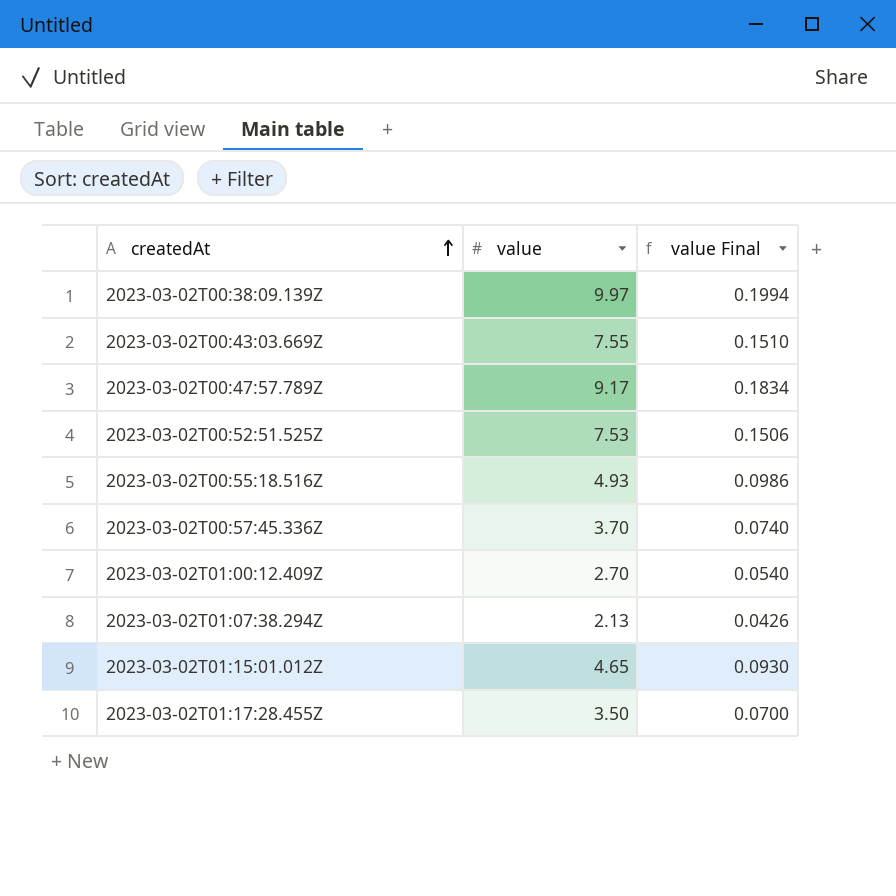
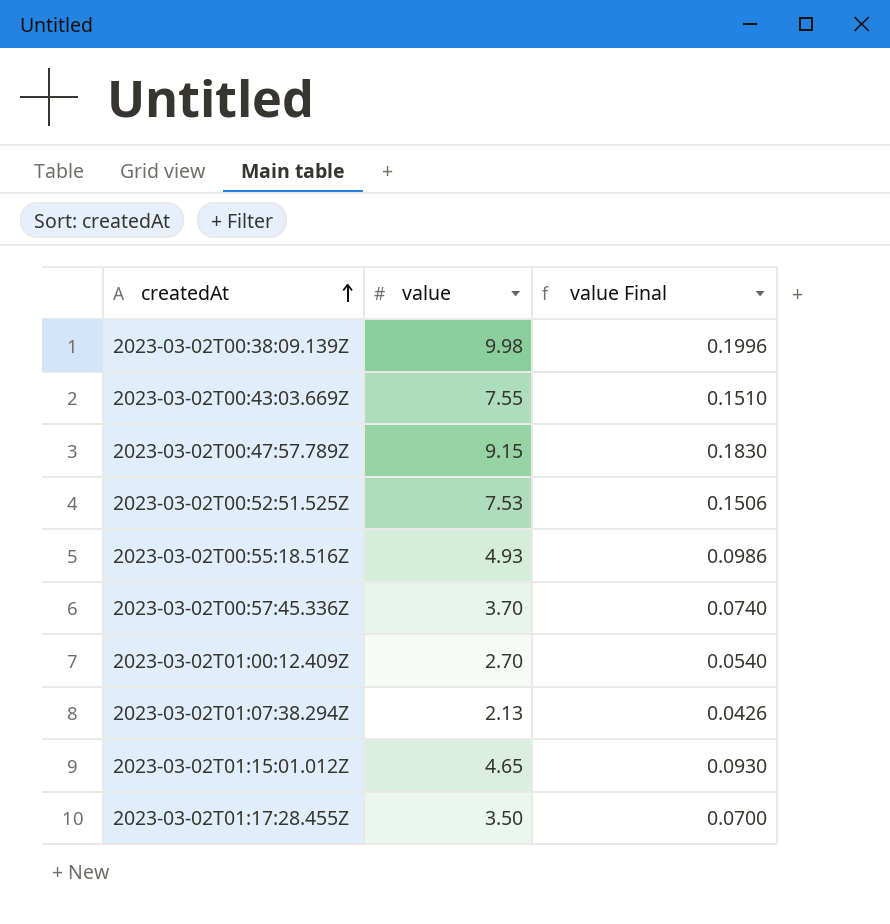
2023-03-02T00:38:09.139Z | value: 9.97 -> 9.98
2023-03-02T00:38:09.139Z | value Final: 0.1994 -> 0.1996
2023-03-02T00:47:57.789Z | value: 9.17 -> 9.15
2023-03-02T00:47:57.789Z | value Final: 0.1834 -> 0.1830

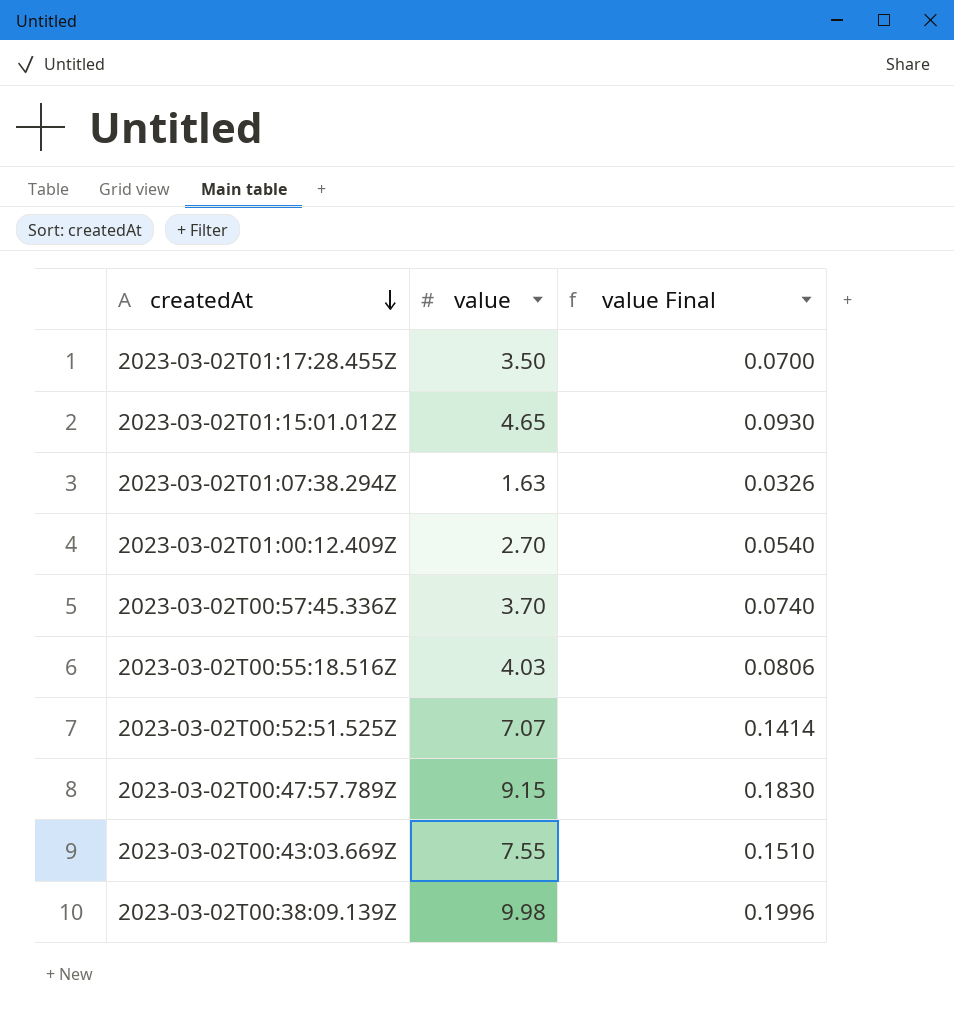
row order: createdAt ascending -> createdAt descending
2023-03-02T01:07:38.294Z | value: 2.13 -> 1.63
2023-03-02T01:07:38.294Z | value Final: 0.0426 -> 0.0326
2023-03-02T00:55:18.516Z | value: 4.93 -> 4.03
2023-03-02T00:55:18.516Z | value Final: 0.0986 -> 0.0806
2023-03-02T00:52:51.525Z | value: 7.53 -> 7.07
2023-03-02T00:52:51.525Z | value Final: 0.1506 -> 0.1414

